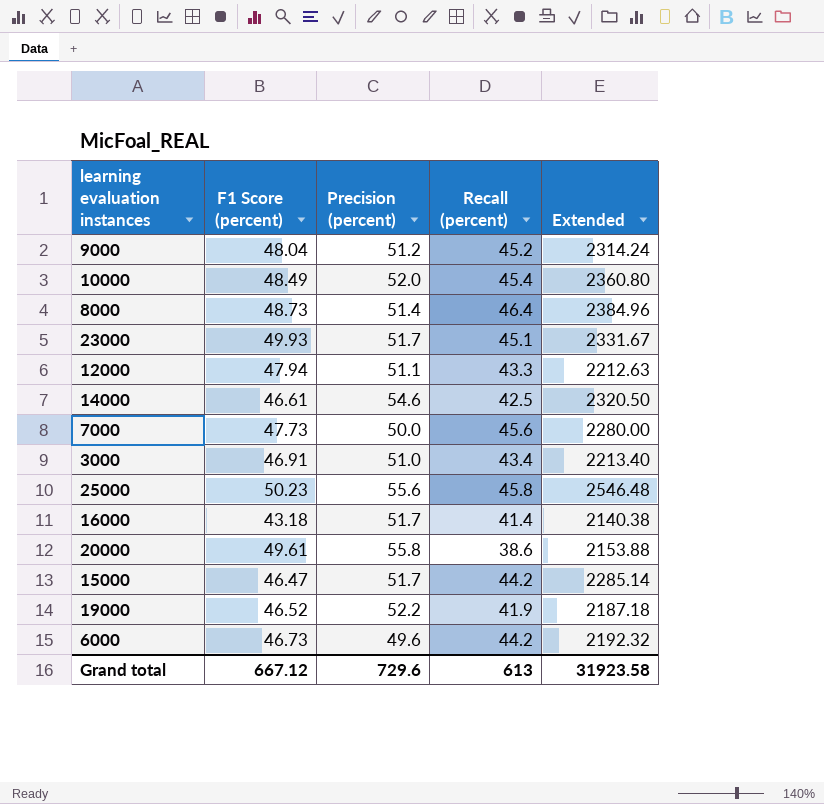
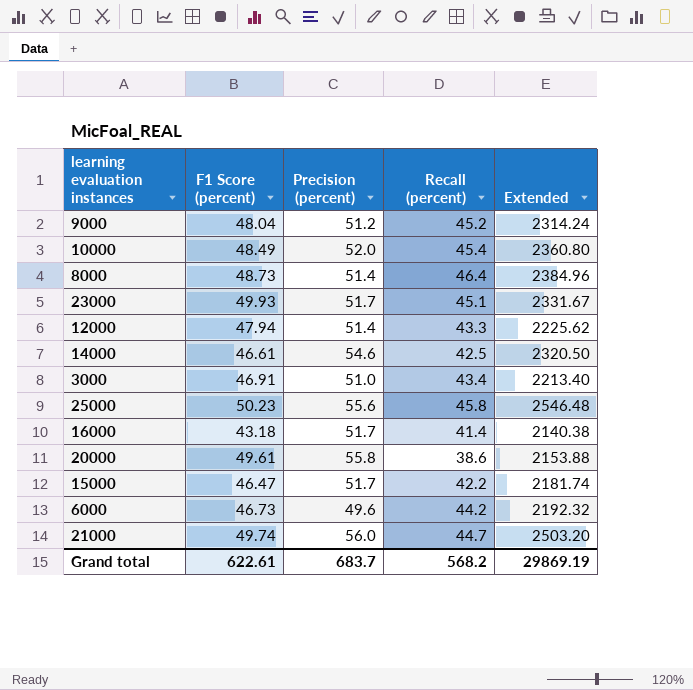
row 7000: 47.73 | 50.0 | 45.6 | 2280.00 -> none
row 19000: 46.52 | 52.2 | 41.9 | 2187.18 -> none
12000 | Precision (percent): 51.1 -> 51.4
12000 | Extended: 2212.63 -> 2225.62
15000 | Recall (percent): 44.2 -> 42.2
15000 | Extended: 2285.14 -> 2181.74
row 21000: none -> 49.74 | 56.0 | 44.7 | 2503.20
Grand total | F1 Score (percent): 667.12 -> 622.61
Grand total | Precision (percent): 729.6 -> 683.7
Grand total | Recall (percent): 613 -> 568.2
Grand total | Extended: 31923.58 -> 29869.19

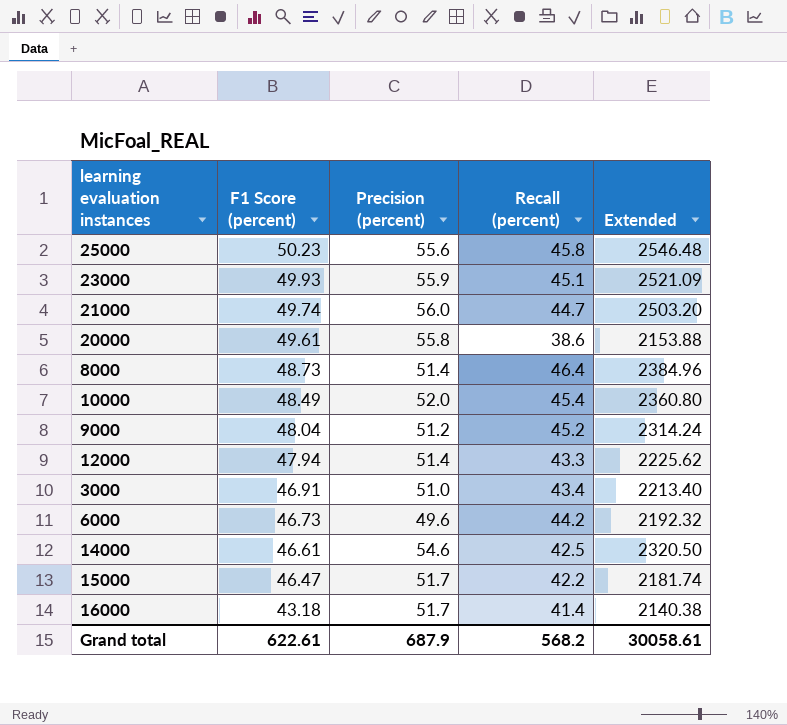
row order: none -> F1 Score (percent) descending
23000 | Precision (percent): 51.7 -> 55.9
23000 | Extended: 2331.67 -> 2521.09
Grand total | Precision (percent): 683.7 -> 687.9
Grand total | Extended: 29869.19 -> 30058.61

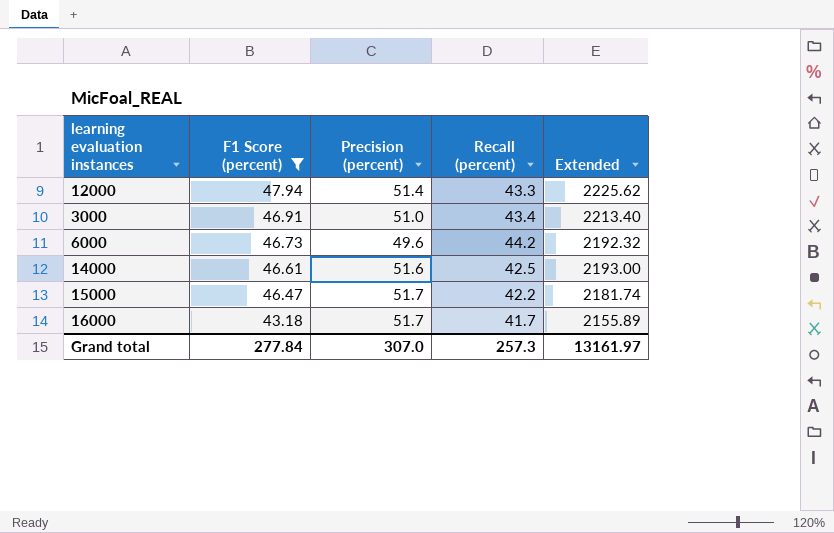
filter: none -> F1 Score (percent) <= 47.94
14000 | Precision (percent): 54.6 -> 51.6
14000 | Extended: 2320.50 -> 2193.00
16000 | Recall (percent): 41.4 -> 41.7
16000 | Extended: 2140.38 -> 2155.89
Grand total | F1 Score (percent): 622.61 -> 277.84
Grand total | Precision (percent): 687.9 -> 307.0
Grand total | Recall (percent): 568.2 -> 257.3
Grand total | Extended: 30058.61 -> 13161.97

